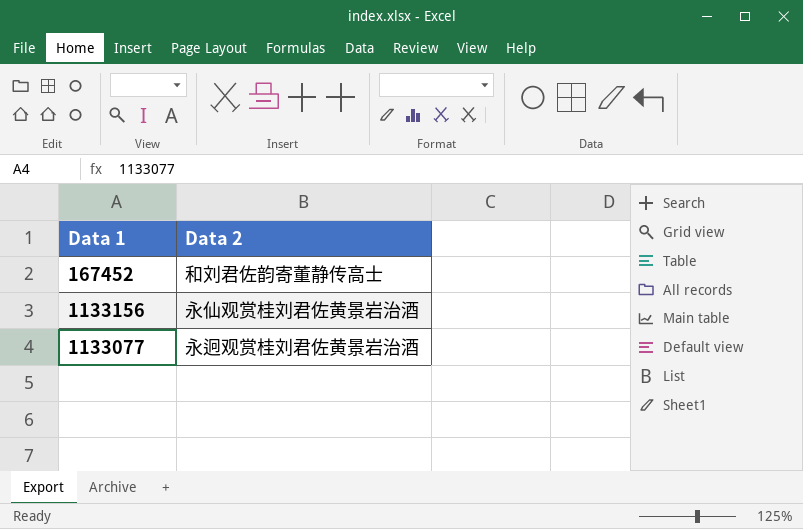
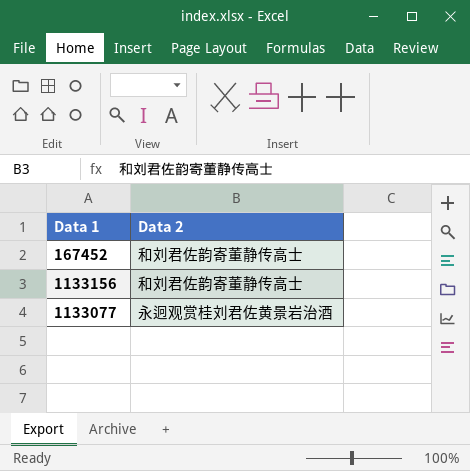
1133156 | Data 2: 永仙观赏桂刘君佐黄景岩治酒 -> 和刘君佐韵寄董静传高士

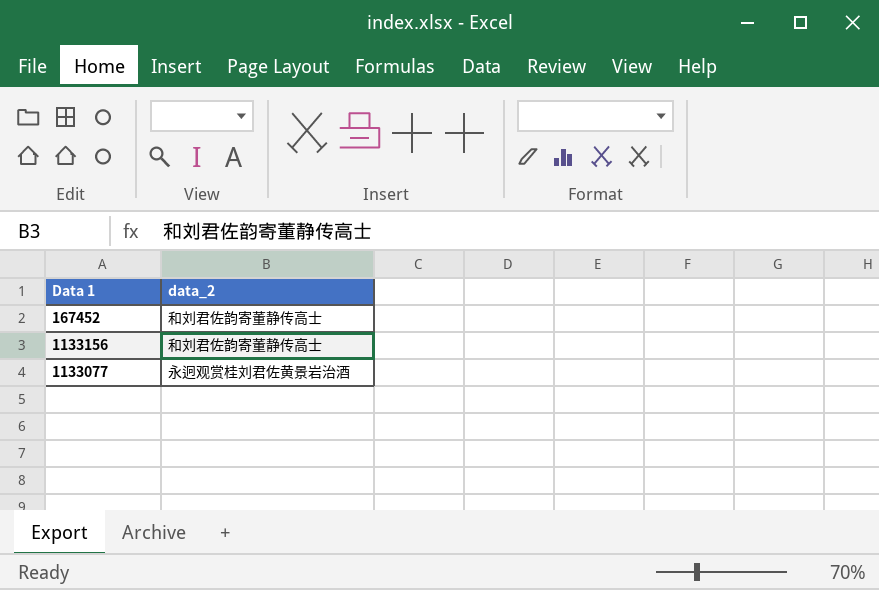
column name: Data 2 -> data_2

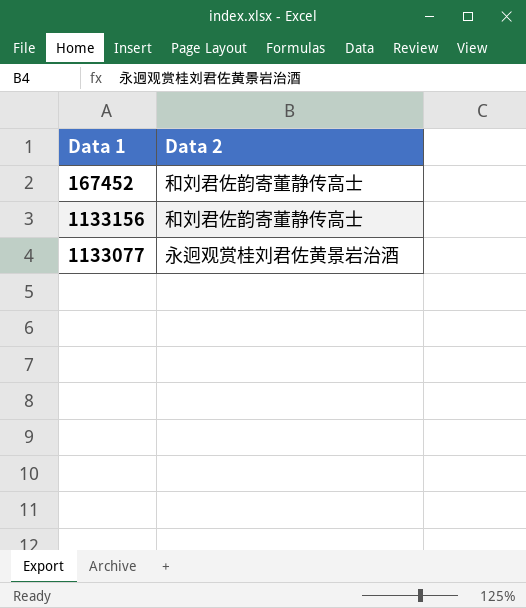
column name: data_2 -> Data 2

